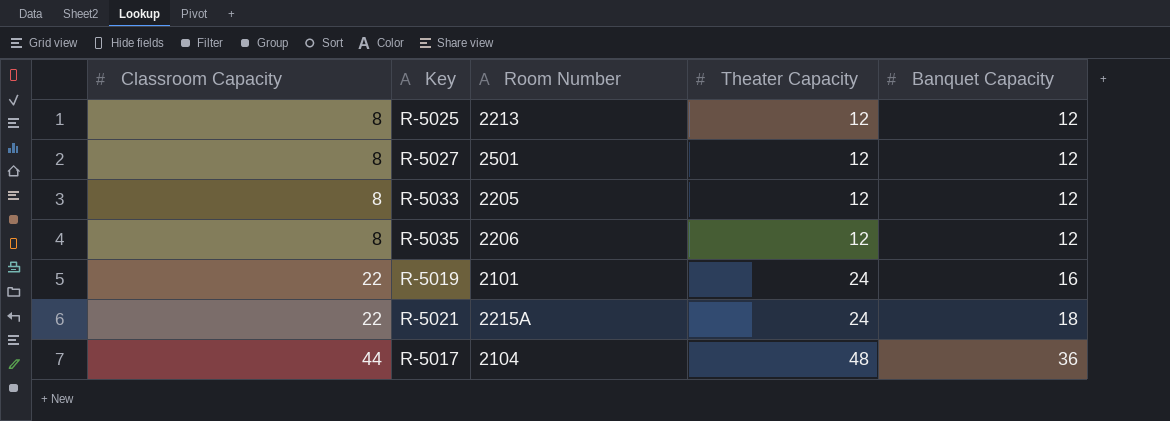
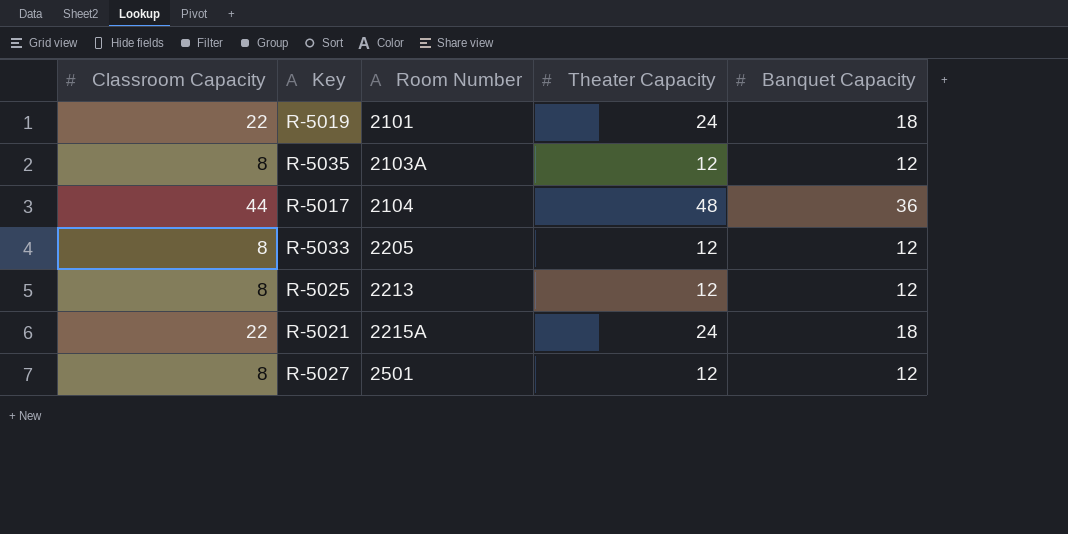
row order: Classroom Capacity ascending -> Room Number ascending
R-5019 | Banquet Capacity: 16 -> 18
R-5035 | Room Number: 2206 -> 2103A

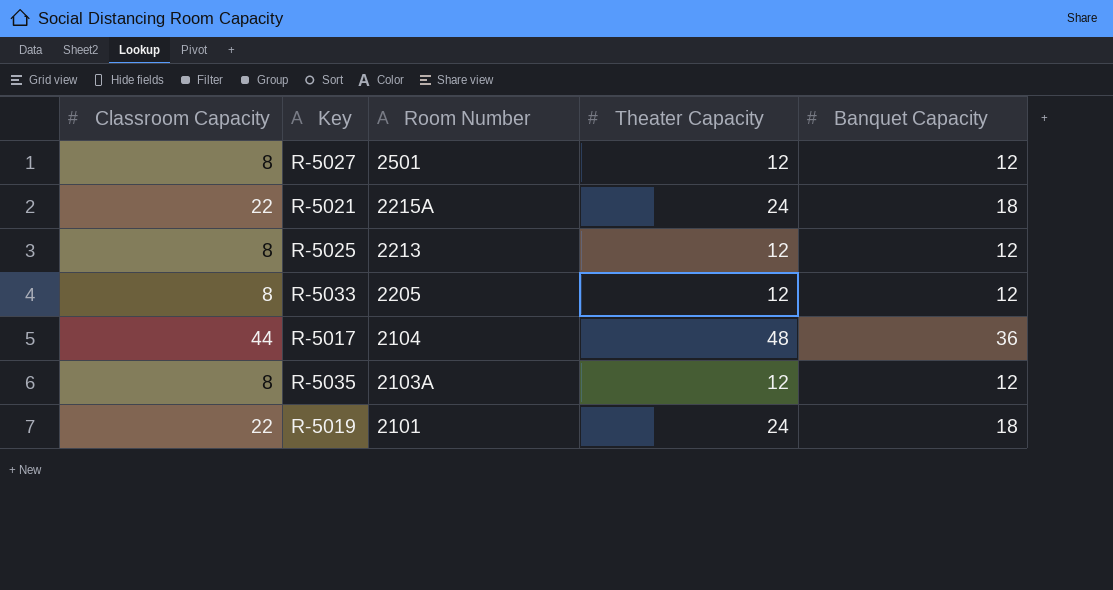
row order: Room Number ascending -> Room Number descending

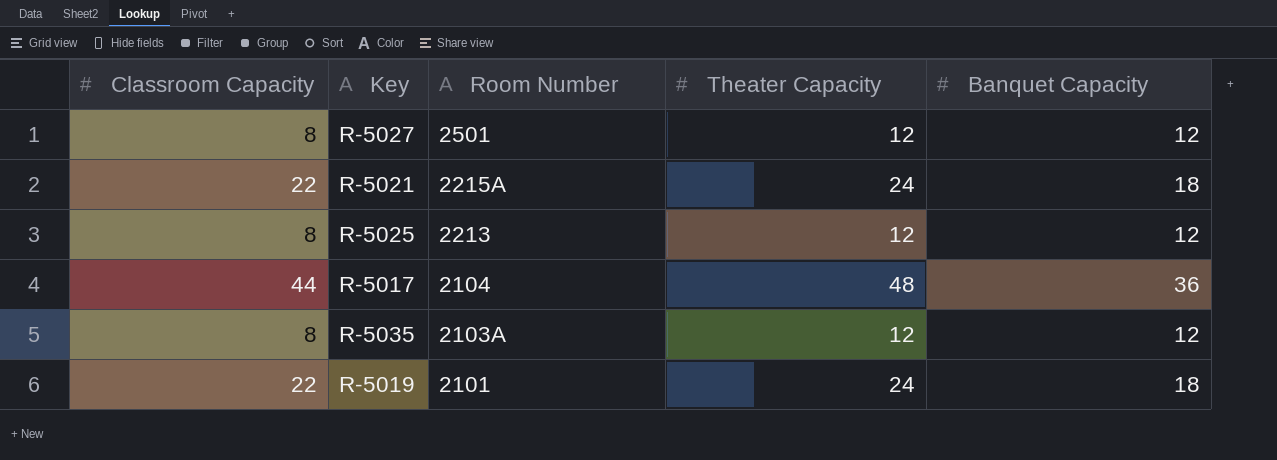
row R-5033: 8 | 2205 | 12 | 12 -> none

